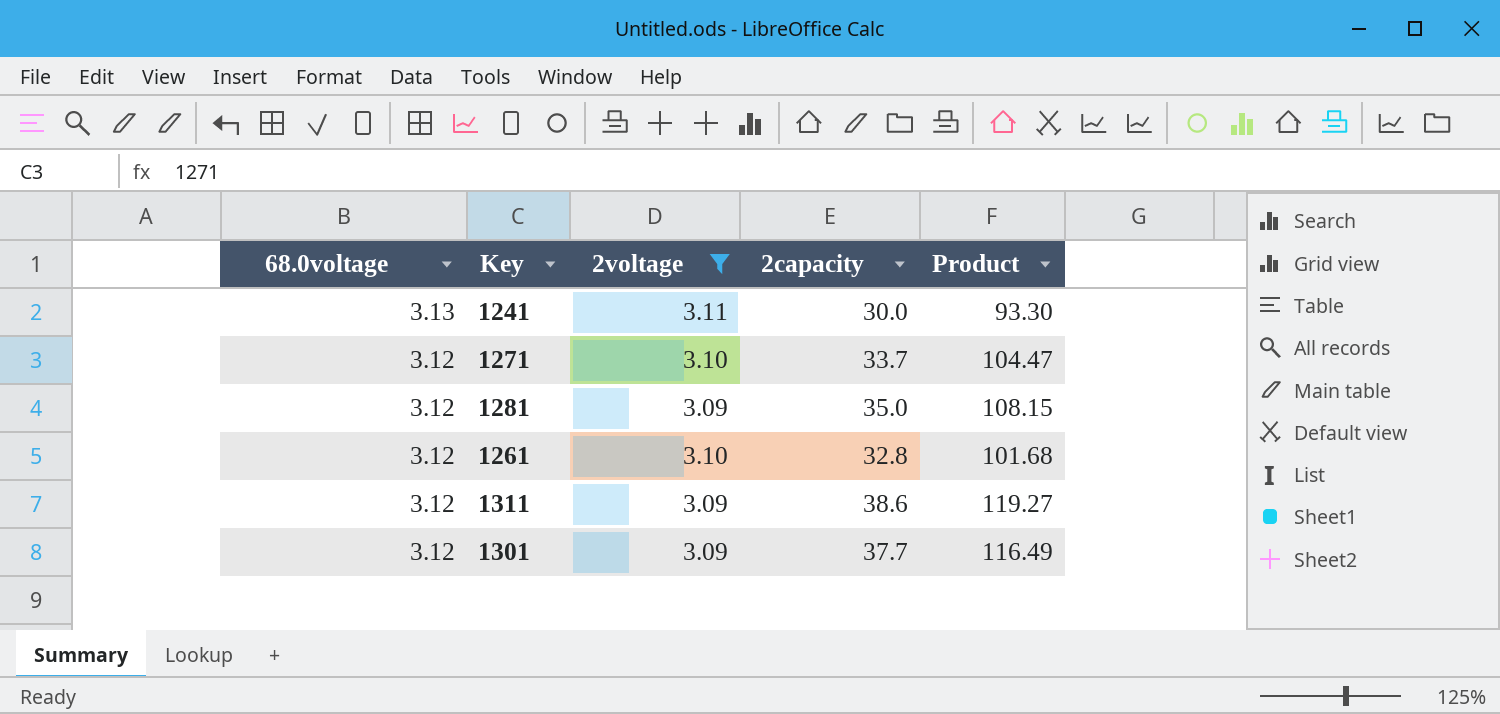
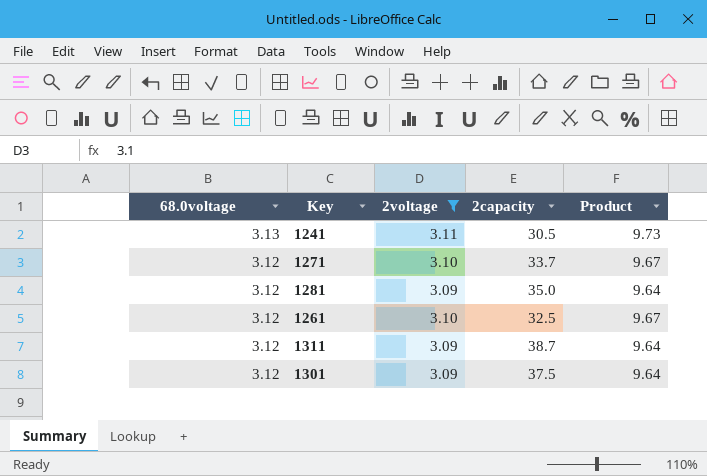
column Product | formula: [2voltage] * [2capacity] -> [68.0voltage] * [2voltage]
1241 | 2capacity: 30.0 -> 30.5
1261 | 2capacity: 32.8 -> 32.5
1311 | 2capacity: 38.6 -> 38.7
1301 | 2capacity: 37.7 -> 37.5

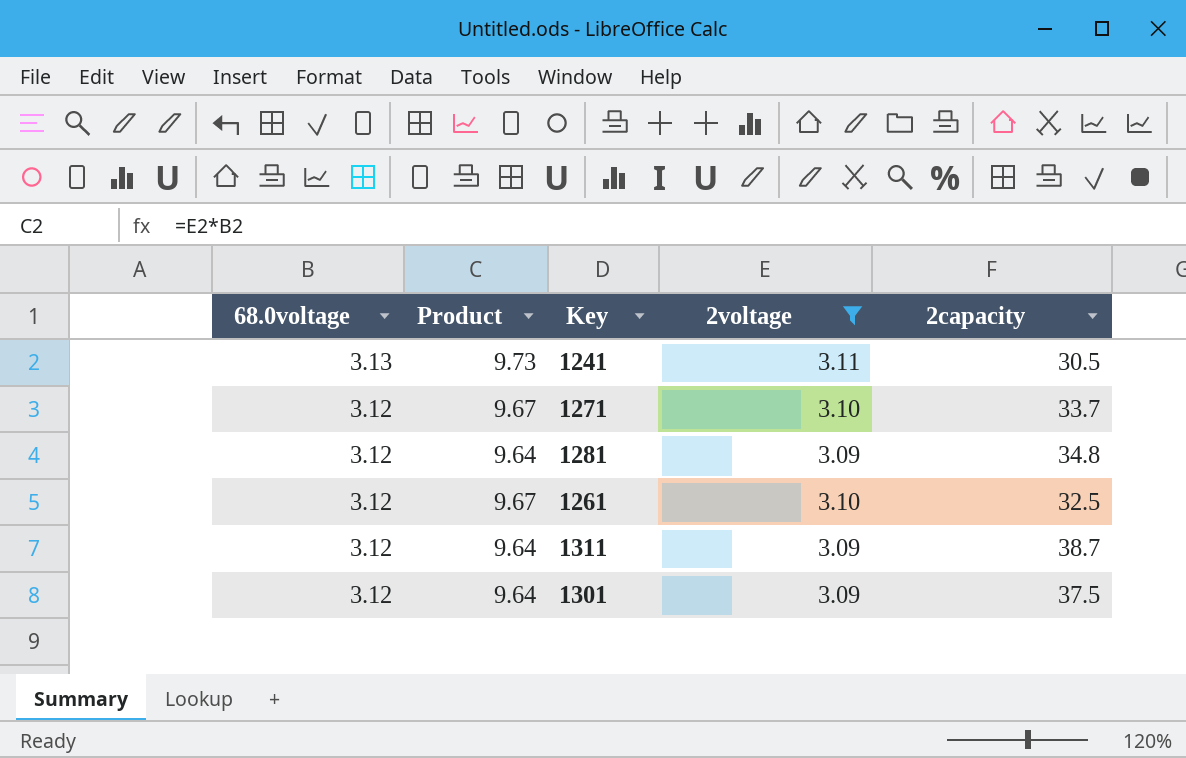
column Product | position: 5 -> 2
1281 | 2capacity: 35.0 -> 34.8

